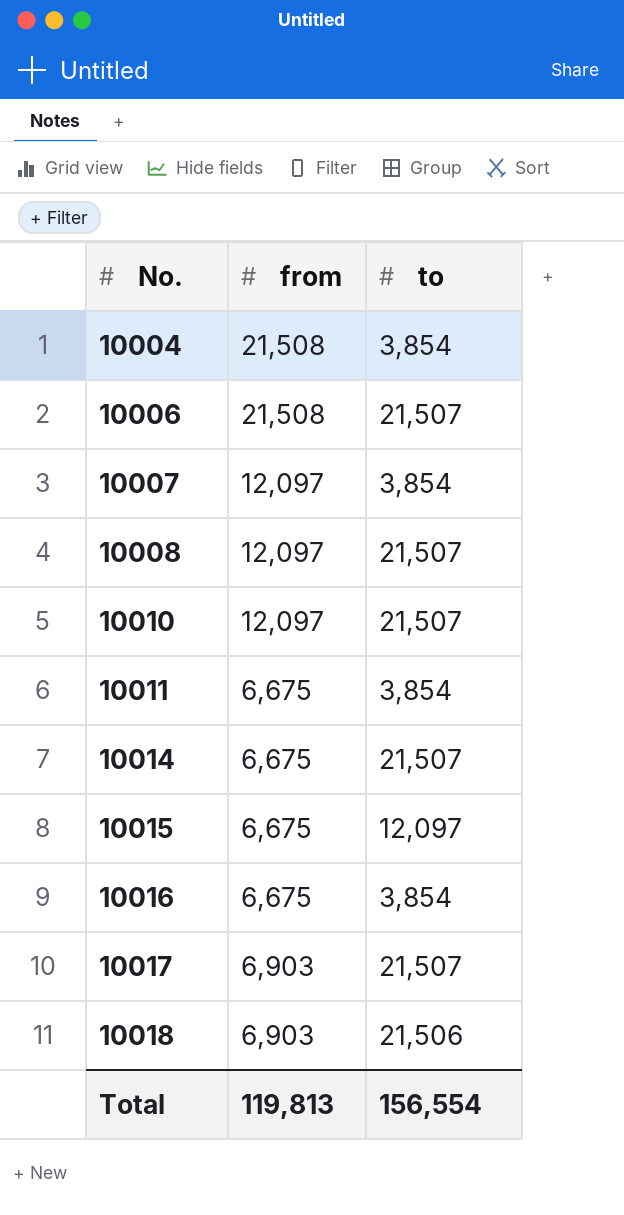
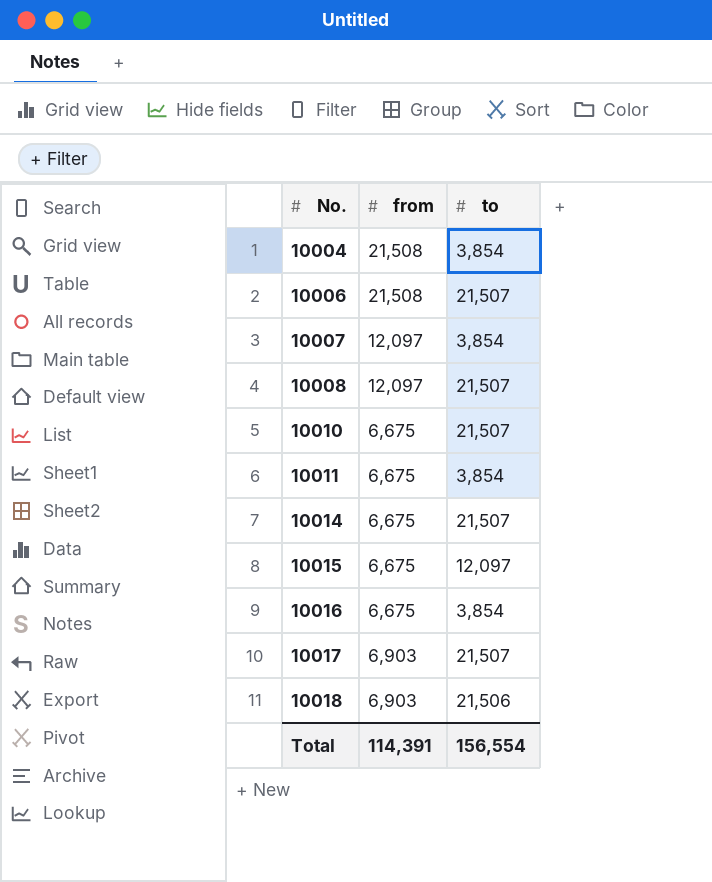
10010 | from: 12,097 -> 6,675
Total | from: 119,813 -> 114,391

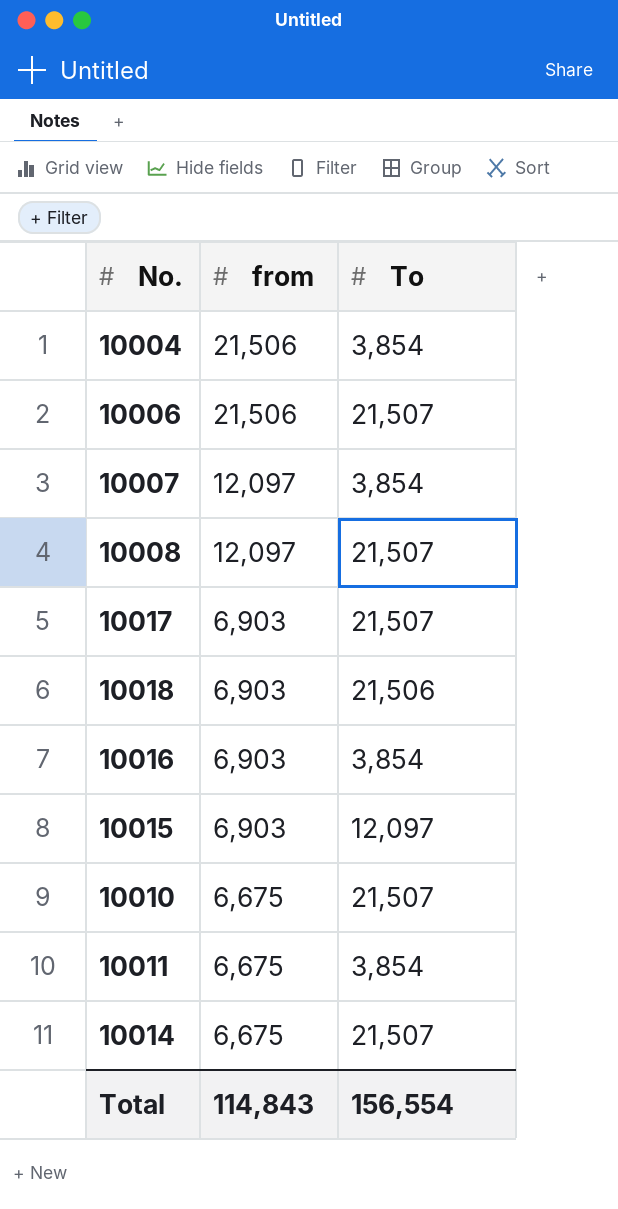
row order: No. ascending -> from descending
column name: to -> To
10004 | from: 21,508 -> 21,506
10006 | from: 21,508 -> 21,506
10016 | from: 6,675 -> 6,903
10015 | from: 6,675 -> 6,903
Total | from: 114,391 -> 114,843

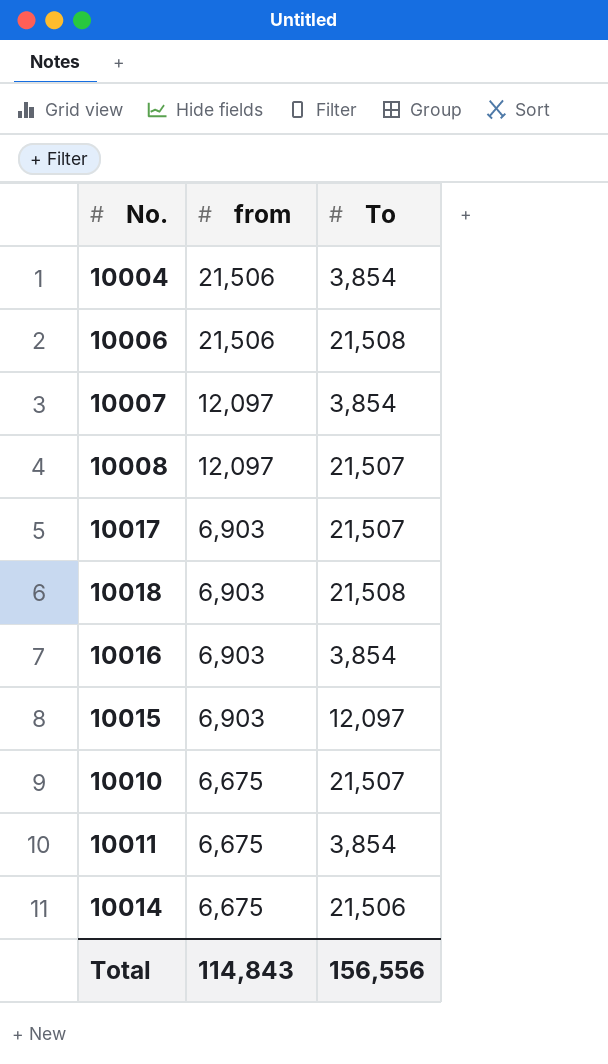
10006 | To: 21,507 -> 21,508
10018 | To: 21,506 -> 21,508
10014 | To: 21,507 -> 21,506
Total | To: 156,554 -> 156,556

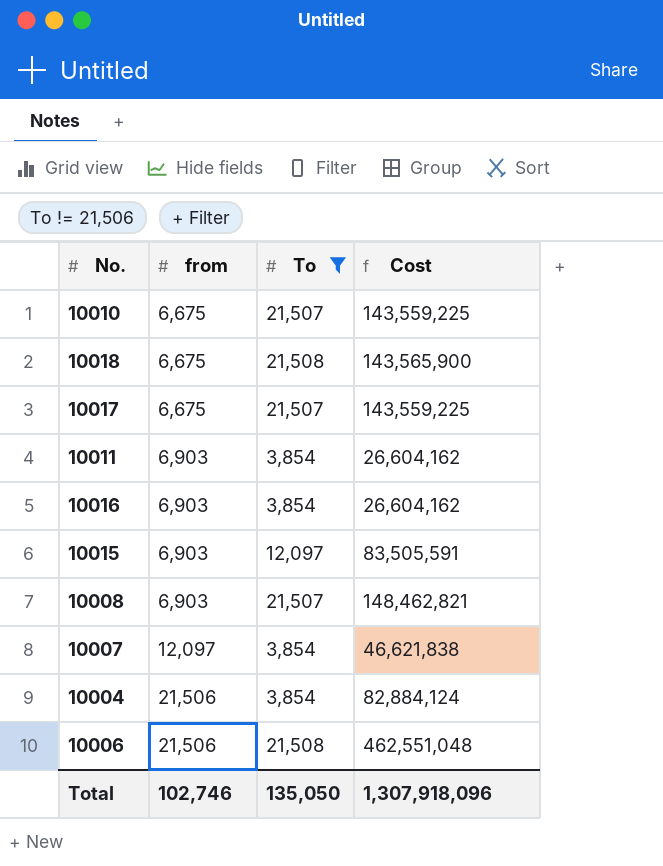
filter: none -> To != 21,506
row order: from descending -> from ascending
column Cost | formula: none -> [from] * [To]
10018 | from: 6,903 -> 6,675
10017 | from: 6,903 -> 6,675
10011 | from: 6,675 -> 6,903
10008 | from: 12,097 -> 6,903
Total | from: 114,843 -> 102,746
Total | To: 156,556 -> 135,050

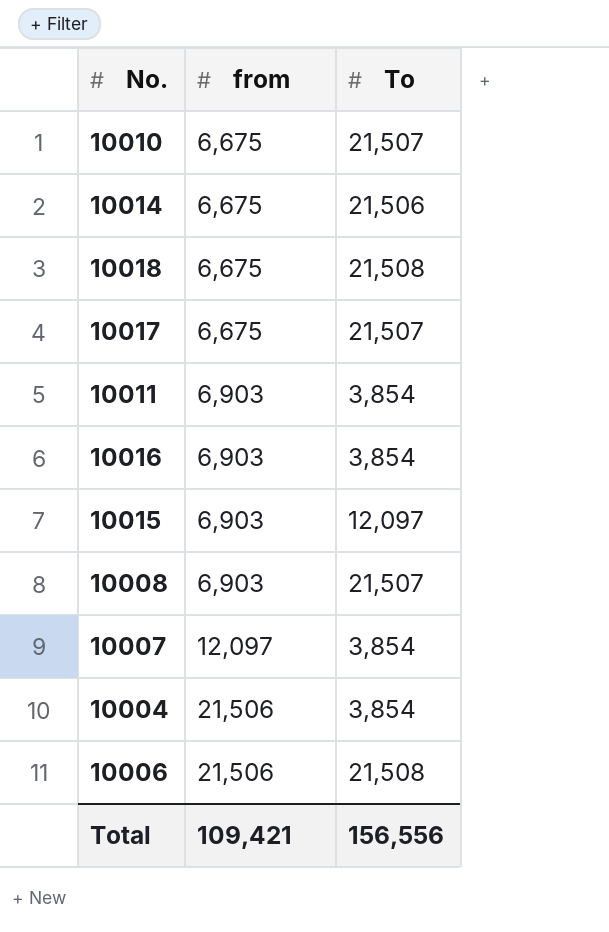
filter: To != 21,506 -> none
column Cost | formula: [from] * [To] -> none
Total | from: 102,746 -> 109,421
Total | To: 135,050 -> 156,556

